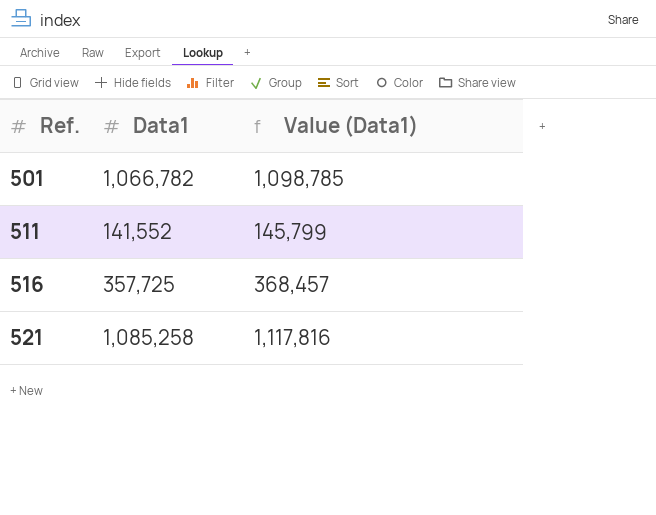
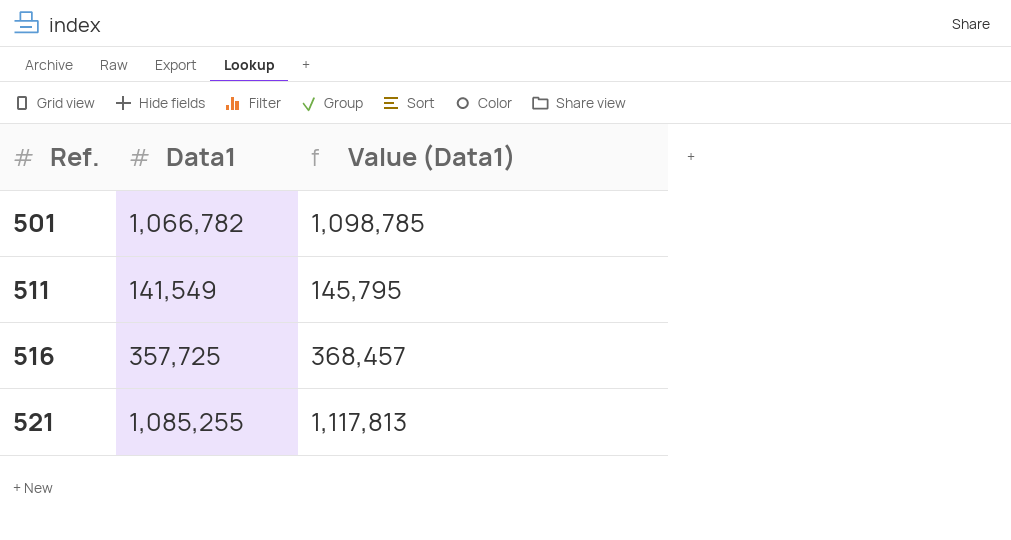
511 | Data1: 141,552 -> 141,549
511 | Value (Data1): 145,799 -> 145,795
521 | Data1: 1,085,258 -> 1,085,255
521 | Value (Data1): 1,117,816 -> 1,117,813

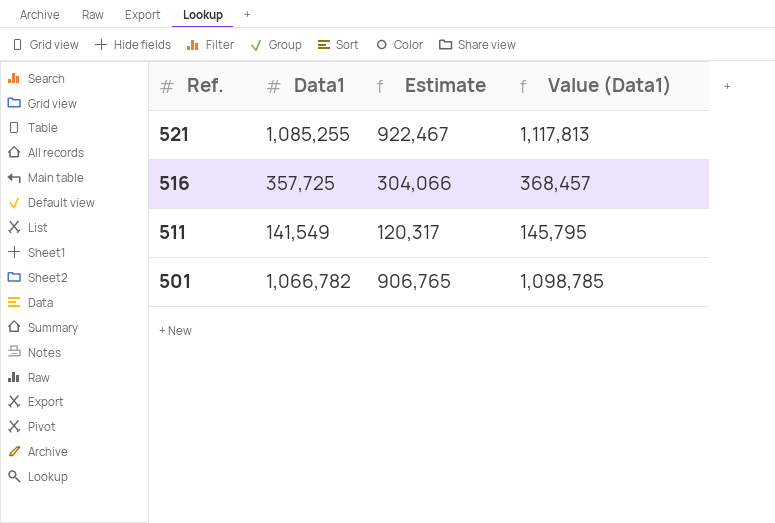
row order: Ref. ascending -> Ref. descending
column Estimate | formula: none -> [Data1] * 0.85

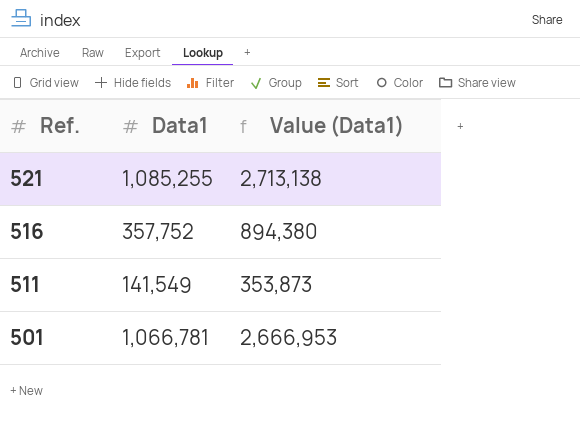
column Estimate | formula: [Data1] * 0.85 -> none
column Value (Data1) | formula: [Data1] * 1.03 -> [Data1] * 2.5
516 | Data1: 357,725 -> 357,752
501 | Data1: 1,066,782 -> 1,066,781

